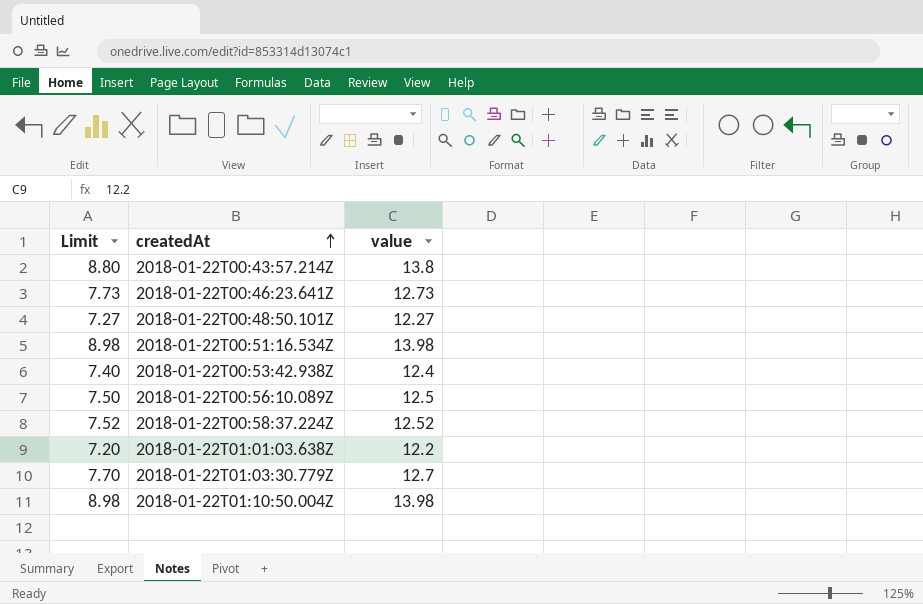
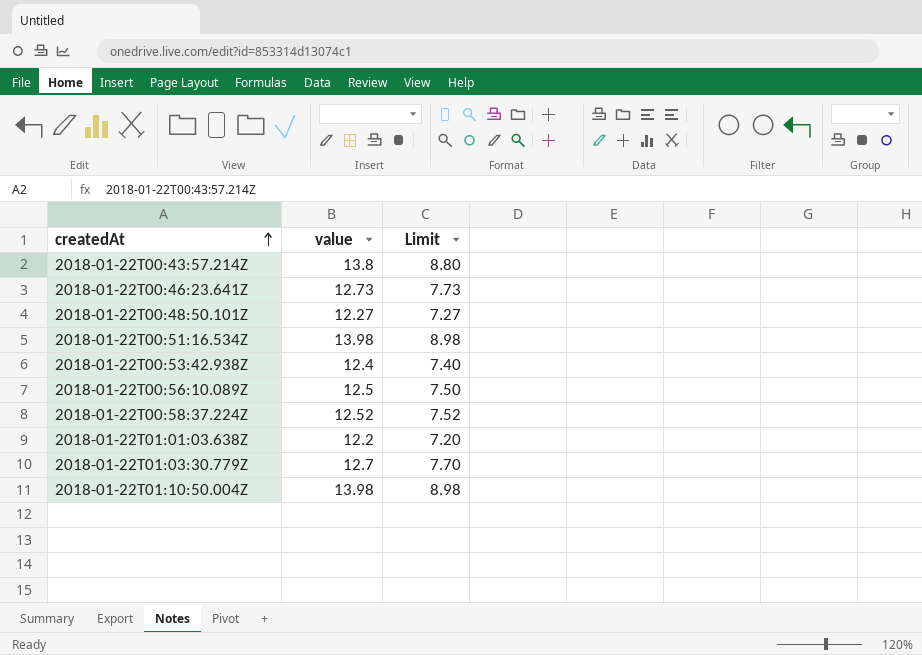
column Limit | position: 1 -> 3

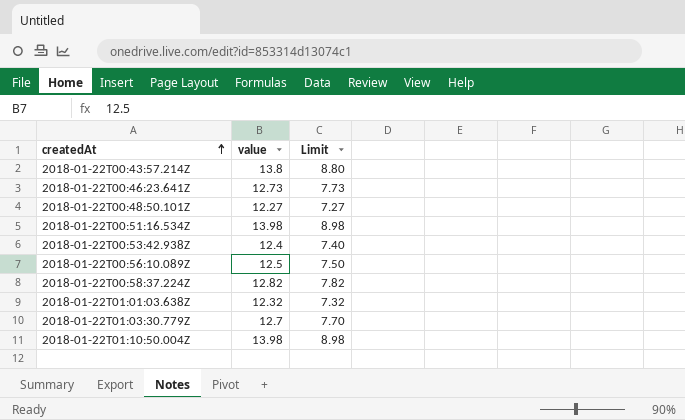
2018-01-22T00:58:37.224Z | value: 12.52 -> 12.82
2018-01-22T00:58:37.224Z | Limit: 7.52 -> 7.82
2018-01-22T01:01:03.638Z | value: 12.2 -> 12.32
2018-01-22T01:01:03.638Z | Limit: 7.20 -> 7.32

